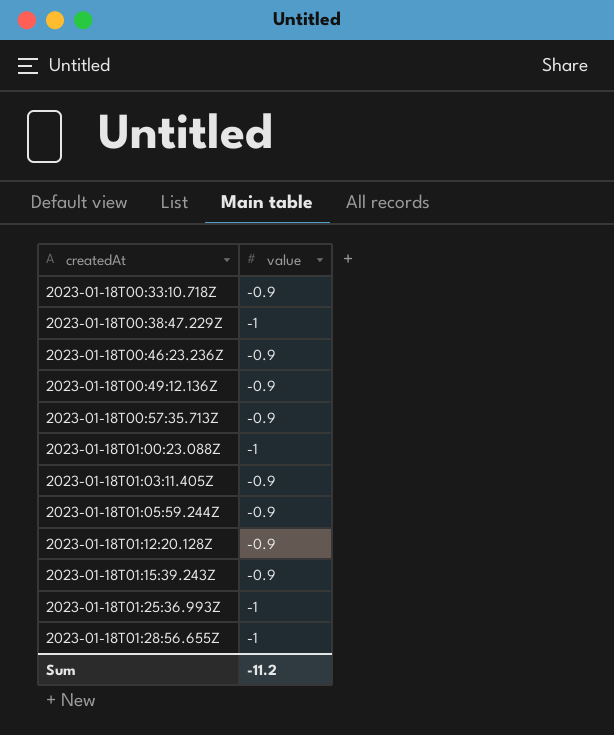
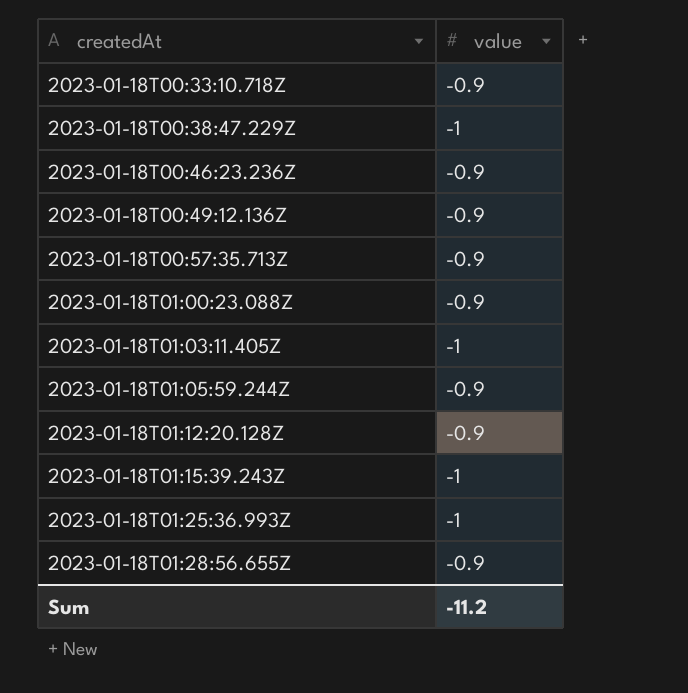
2023-01-18T01:00:23.088Z | value: -1 -> -0.9
2023-01-18T01:03:11.405Z | value: -0.9 -> -1
2023-01-18T01:15:39.243Z | value: -0.9 -> -1
2023-01-18T01:28:56.655Z | value: -1 -> -0.9

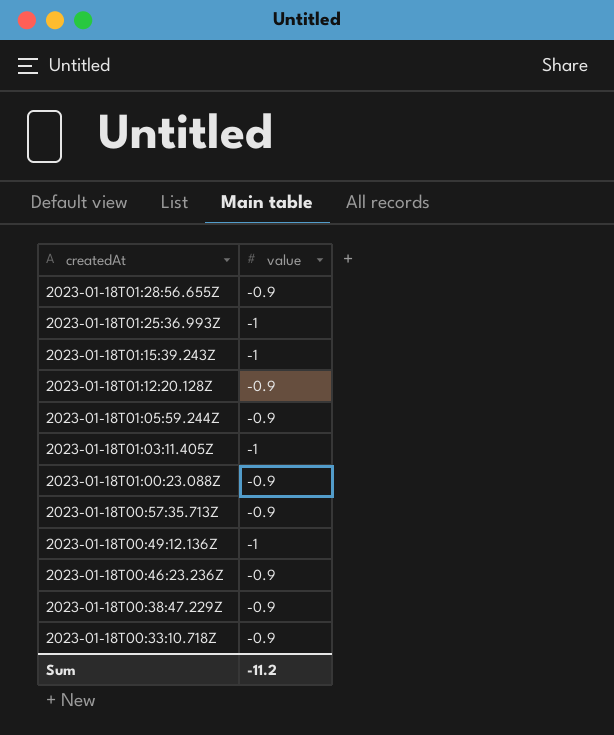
row order: createdAt ascending -> createdAt descending
2023-01-18T00:49:12.136Z | value: -0.9 -> -1
2023-01-18T00:38:47.229Z | value: -1 -> -0.9

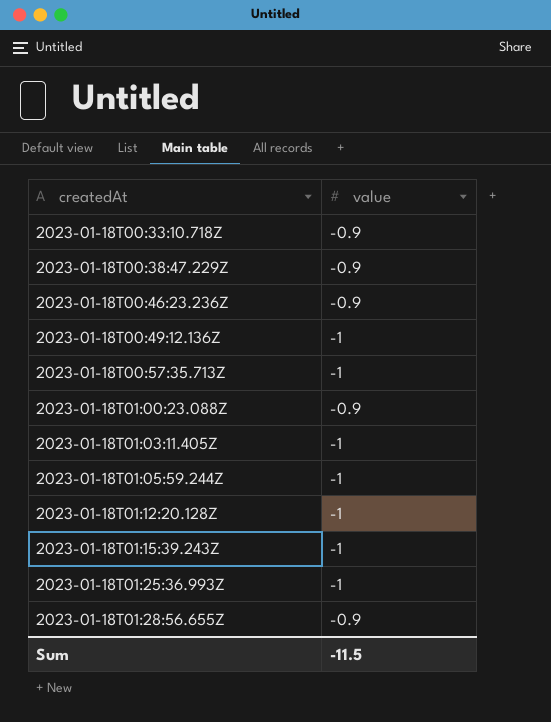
row order: createdAt descending -> createdAt ascending
2023-01-18T00:57:35.713Z | value: -0.9 -> -1
2023-01-18T01:05:59.244Z | value: -0.9 -> -1
2023-01-18T01:12:20.128Z | value: -0.9 -> -1
Sum | value: -11.2 -> -11.5

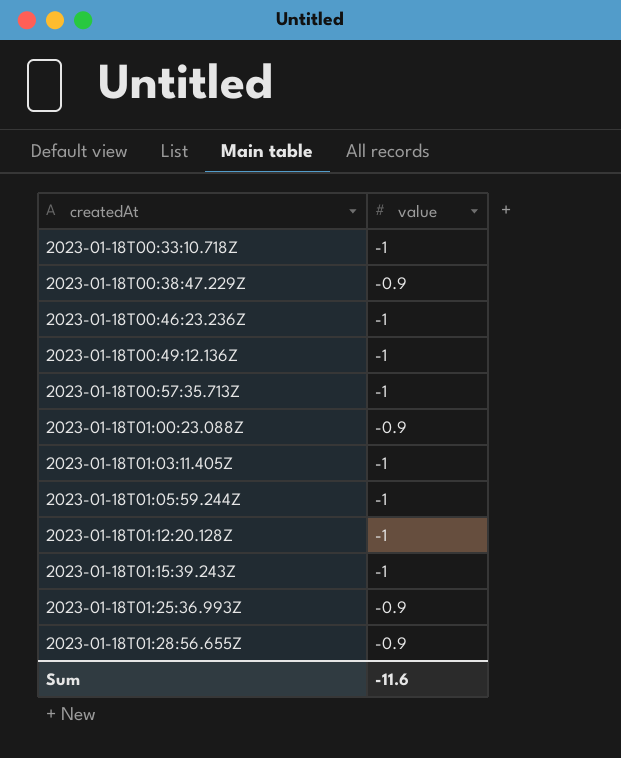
2023-01-18T00:33:10.718Z | value: -0.9 -> -1
2023-01-18T00:46:23.236Z | value: -0.9 -> -1
2023-01-18T01:25:36.993Z | value: -1 -> -0.9
Sum | value: -11.5 -> -11.6

